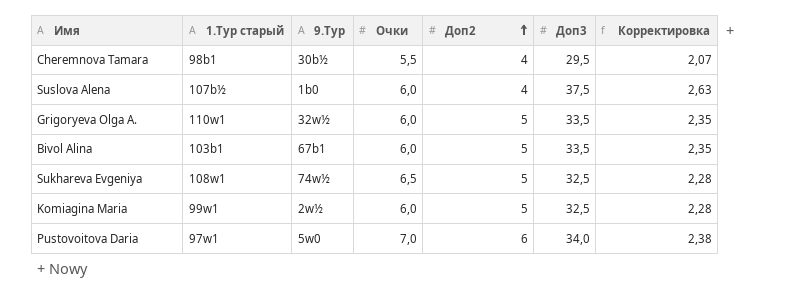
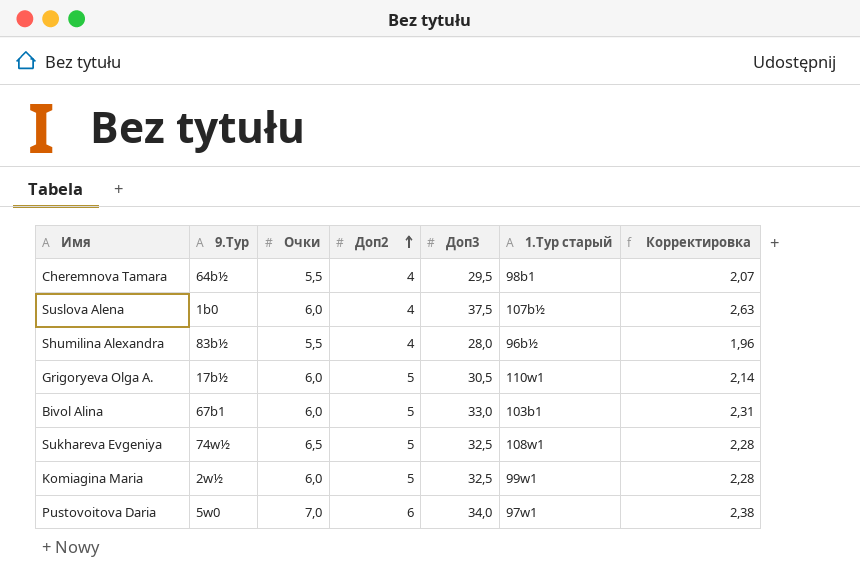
column 1.Тур старый | position: 2 -> 6
Cheremnova Tamara | 9.Тур: 30b½ -> 64b½
row Shumilina Alexandra: none -> 83b½ | 5,5 | 4 | 28,0 | 96b½ | 1,96
Grigoryeva Olga A. | 9.Тур: 32w½ -> 17b½
Grigoryeva Olga A. | Доп3: 33,5 -> 30,5
Grigoryeva Olga A. | Корректировка: 2,35 -> 2,14
Bivol Alina | Доп3: 33,5 -> 33,0
Bivol Alina | Корректировка: 2,35 -> 2,31

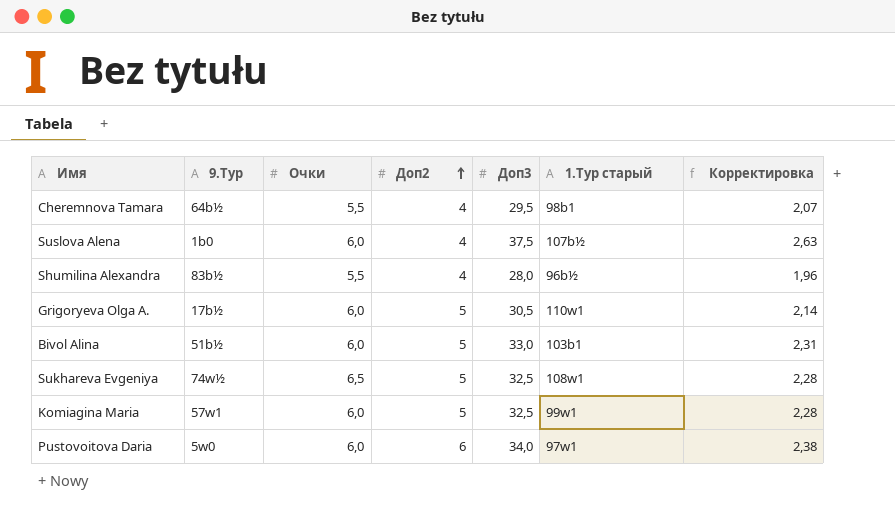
Bivol Alina | 9.Тур: 67b1 -> 51b½
Komiagina Maria | 9.Тур: 2w½ -> 57w1
Pustovoitova Daria | Очки: 7,0 -> 6,0

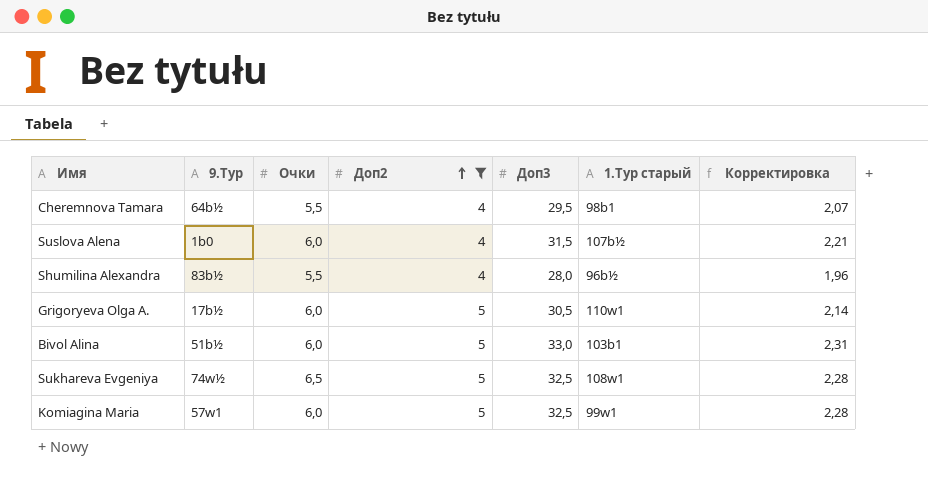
filter: none -> Доп2 != 6
Suslova Alena | Доп3: 37,5 -> 31,5
Suslova Alena | Корректировка: 2,63 -> 2,21

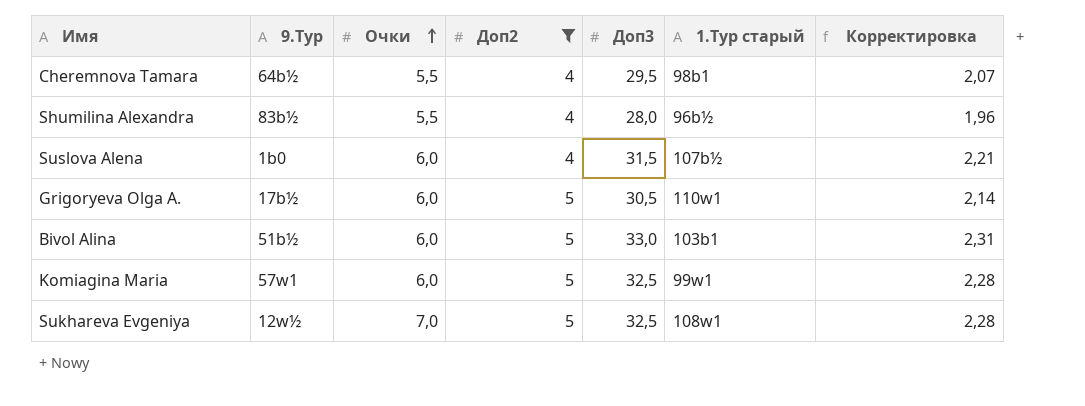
row order: Доп2 ascending -> Очки ascending
Sukhareva Evgeniya | 9.Тур: 74w½ -> 12w½
Sukhareva Evgeniya | Очки: 6,5 -> 7,0

